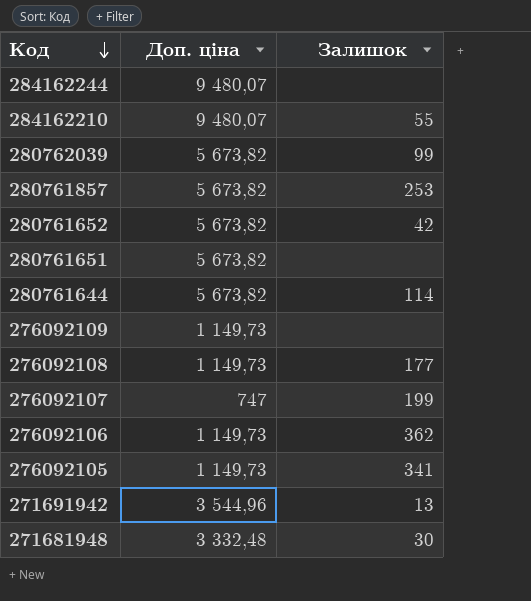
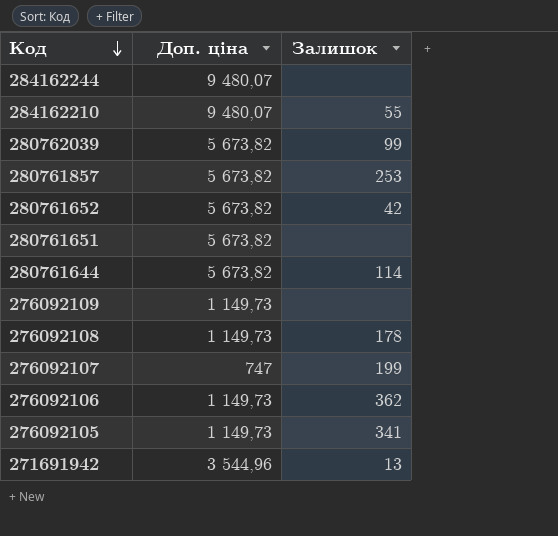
row 271681948: 3 332,48 | 30 -> none
276092108 | Залишок: 177 -> 178

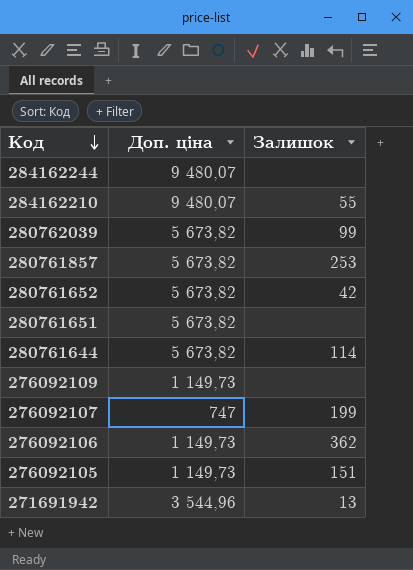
row 276092108: 1 149,73 | 178 -> none
276092105 | Залишок: 341 -> 151

